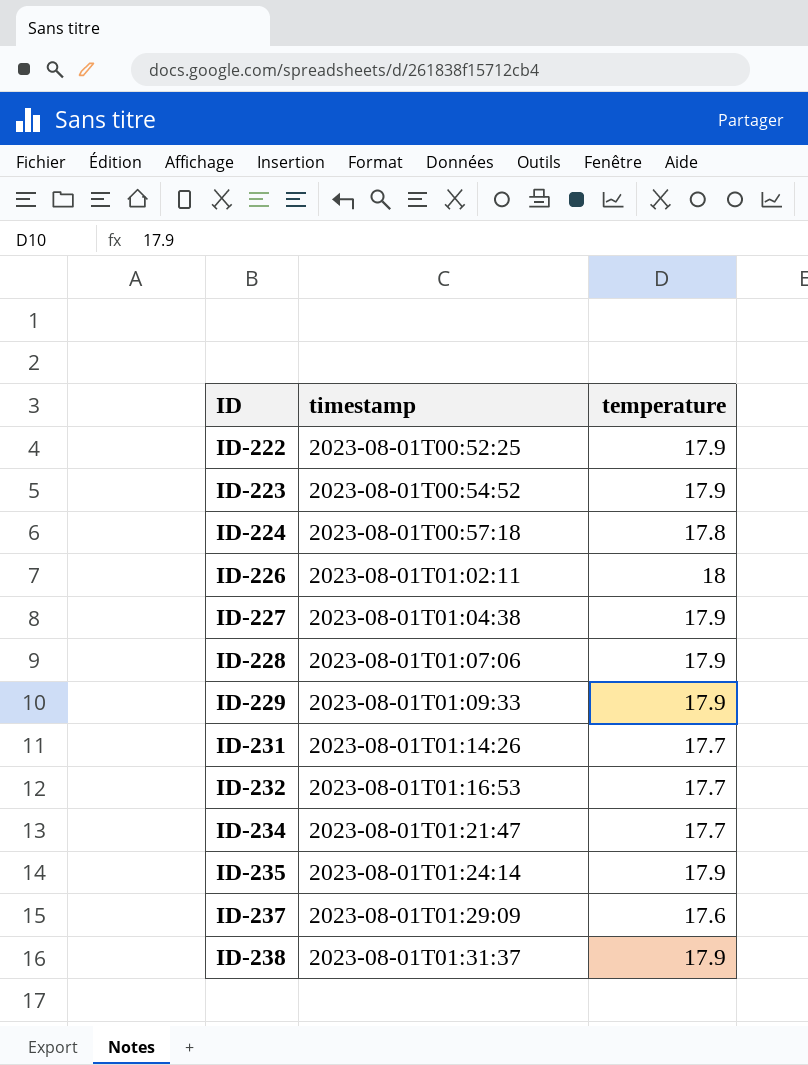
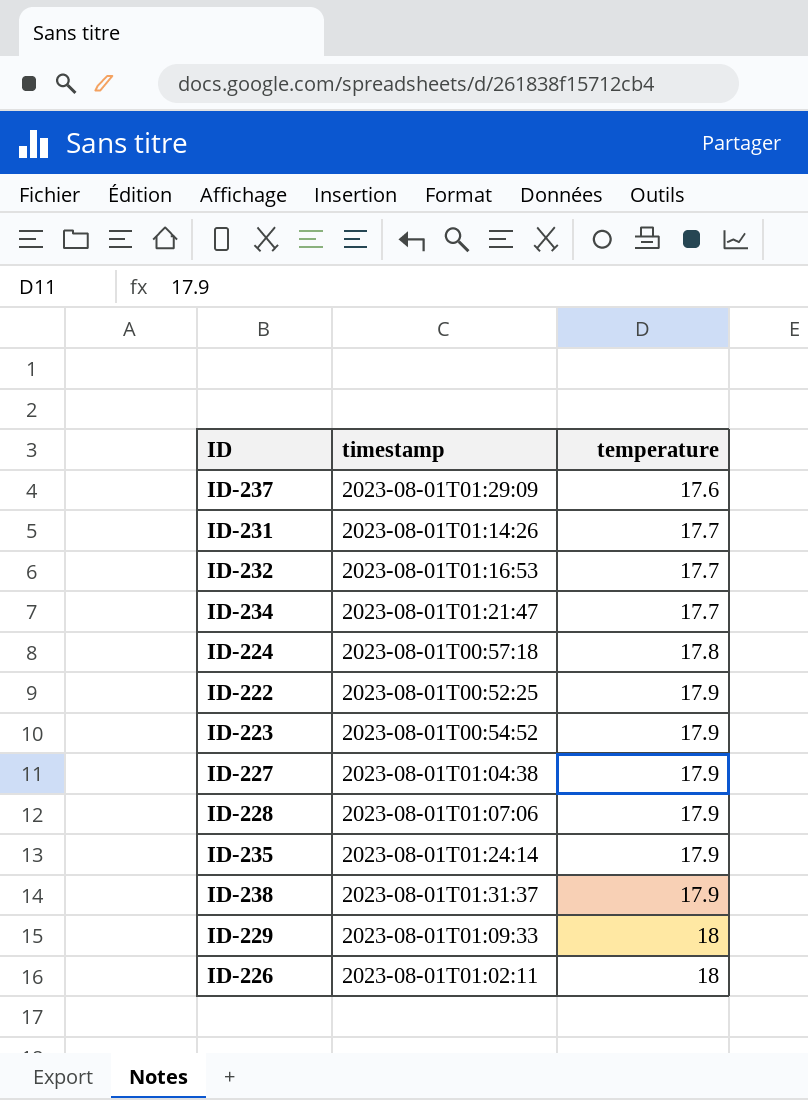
row order: ID ascending -> temperature ascending
ID-229 | temperature: 17.9 -> 18

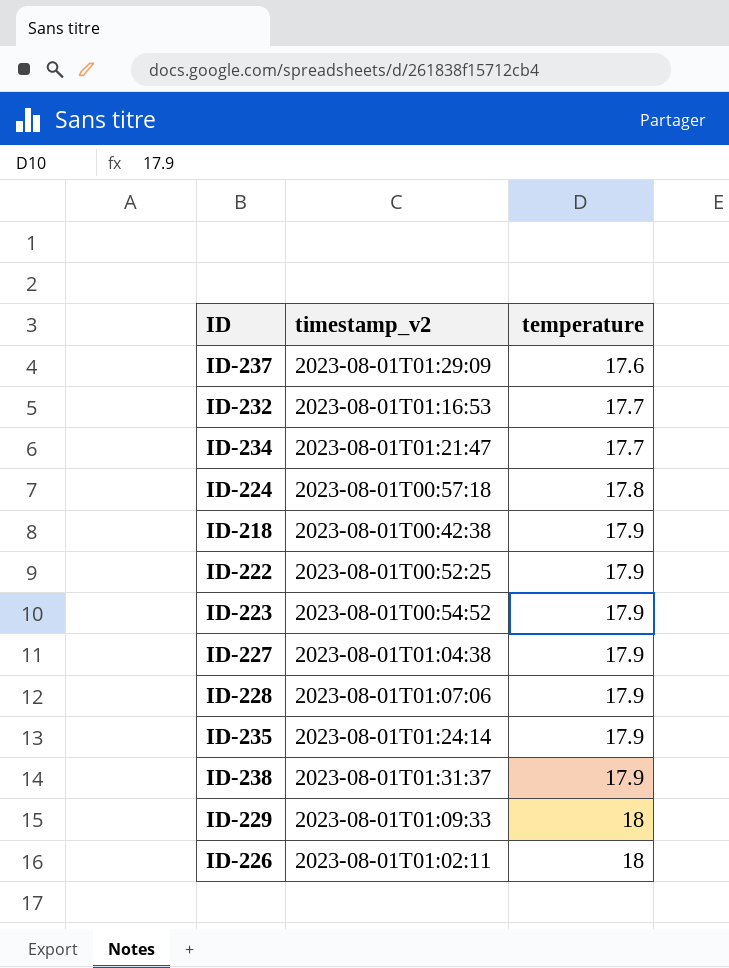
column name: timestamp -> timestamp_v2
row ID-231: 2023-08-01T01:14:26 | 17.7 -> none
row ID-218: none -> 2023-08-01T00:42:38 | 17.9

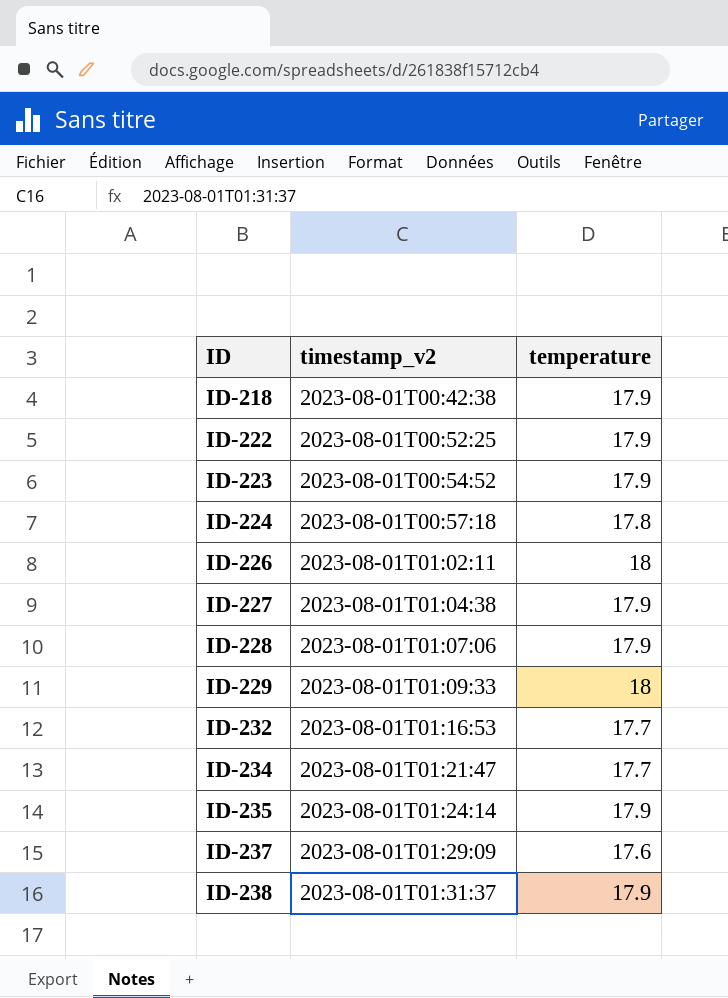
row order: temperature ascending -> ID ascending

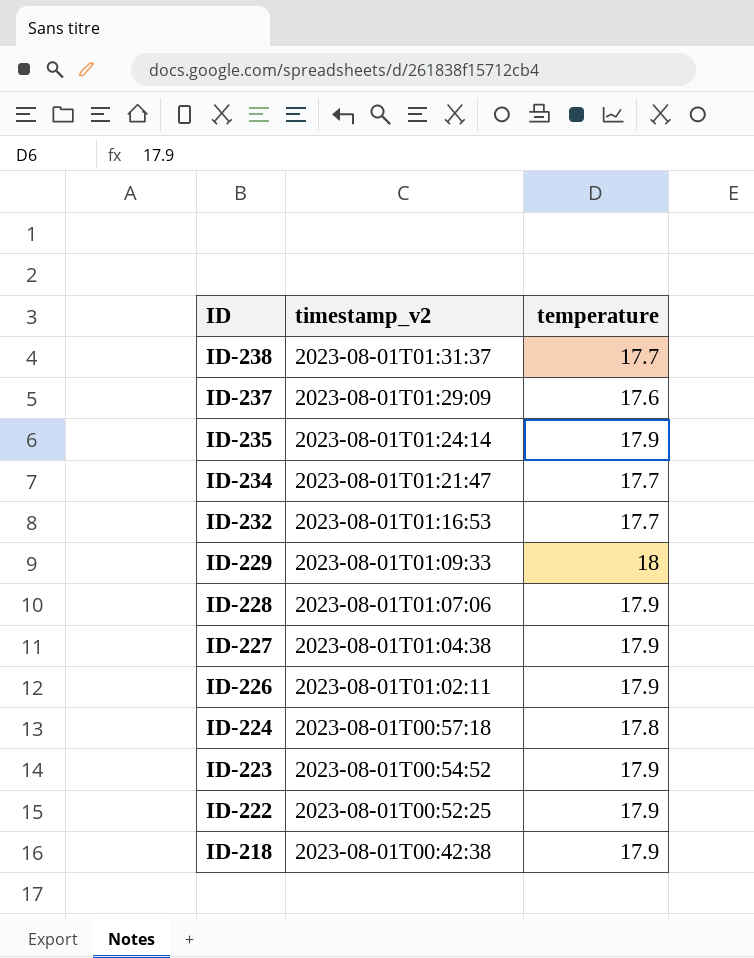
row order: ID ascending -> ID descending
ID-238 | temperature: 17.9 -> 17.7
ID-226 | temperature: 18 -> 17.9

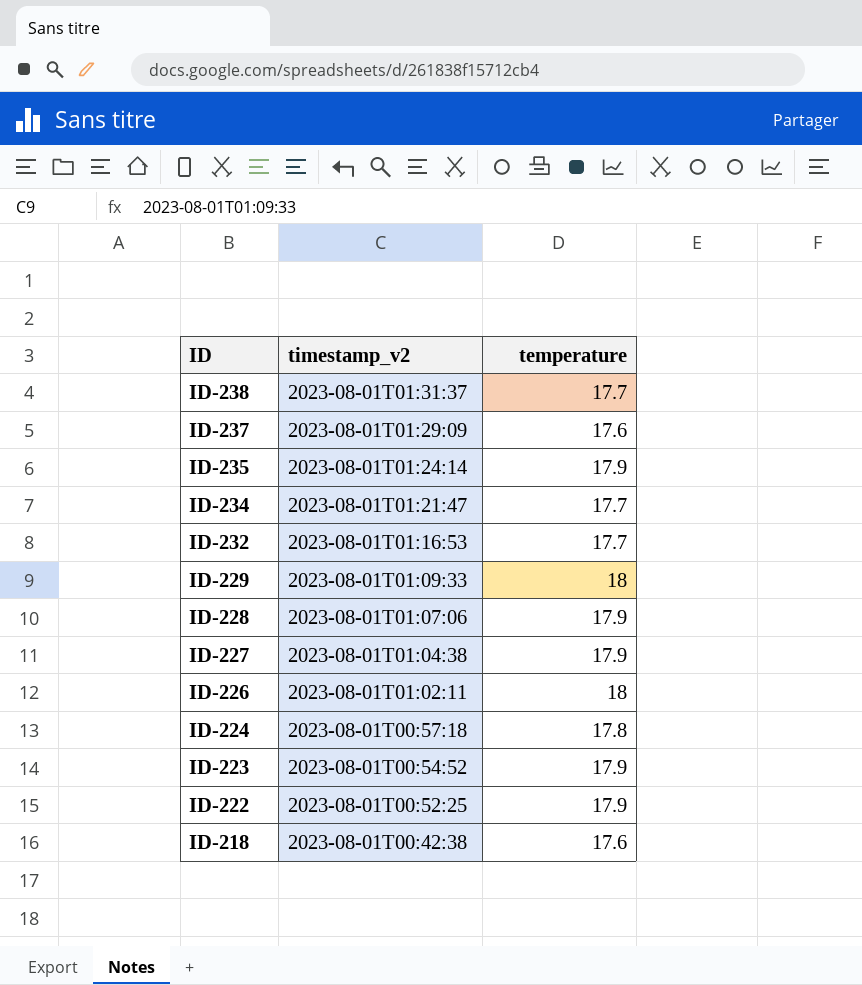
ID-226 | temperature: 17.9 -> 18
ID-218 | temperature: 17.9 -> 17.6

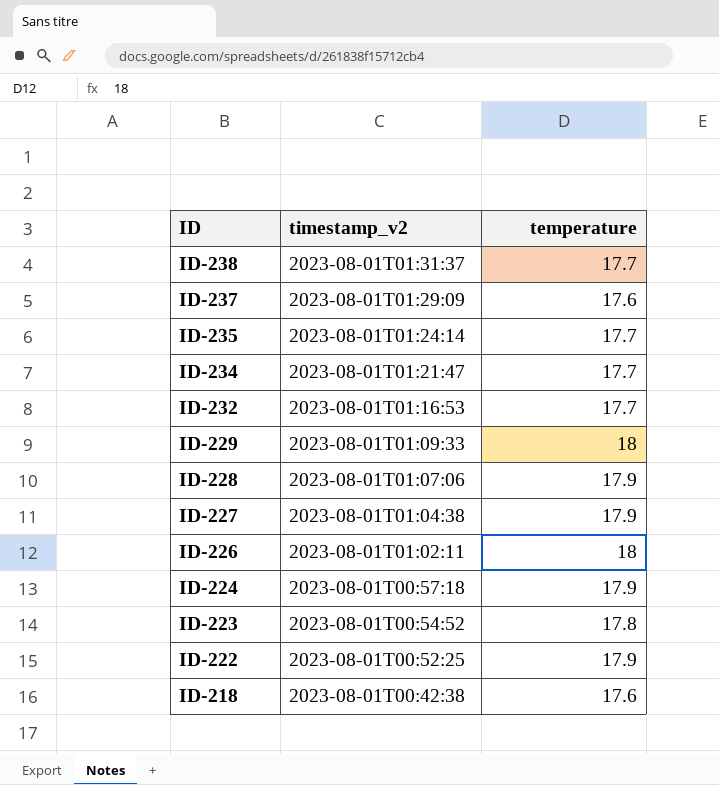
ID-235 | temperature: 17.9 -> 17.7
ID-224 | temperature: 17.8 -> 17.9
ID-223 | temperature: 17.9 -> 17.8

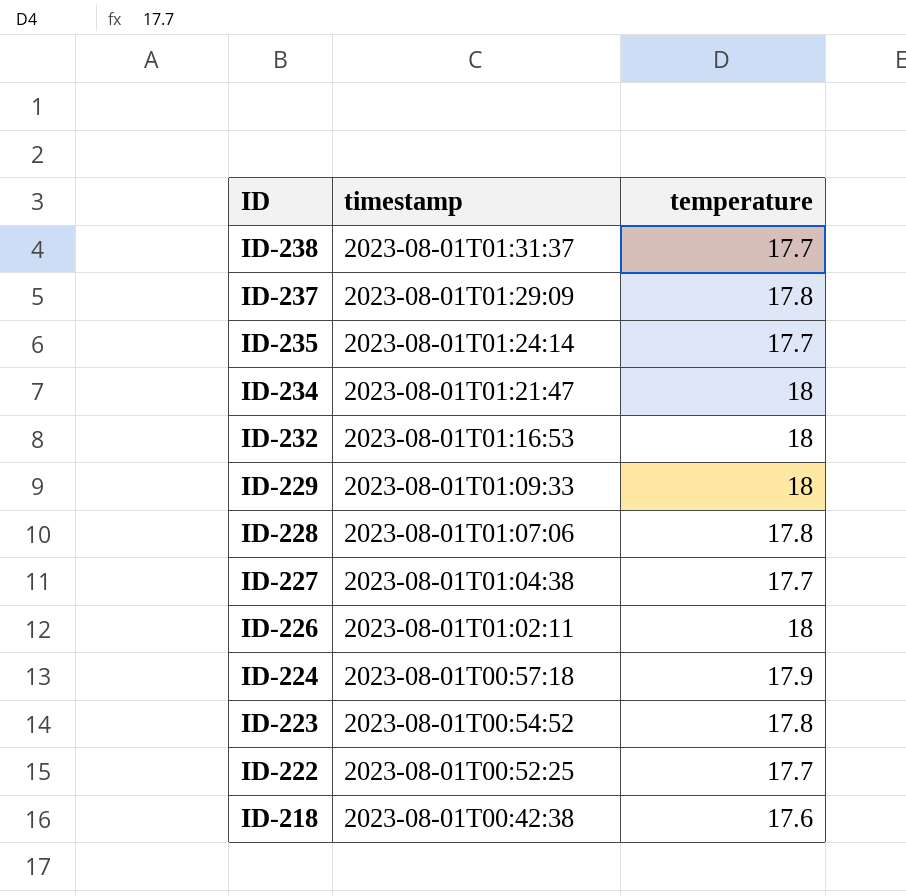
column name: timestamp_v2 -> timestamp
ID-237 | temperature: 17.6 -> 17.8
ID-234 | temperature: 17.7 -> 18
ID-232 | temperature: 17.7 -> 18
ID-228 | temperature: 17.9 -> 17.8
ID-227 | temperature: 17.9 -> 17.7
ID-222 | temperature: 17.9 -> 17.7

